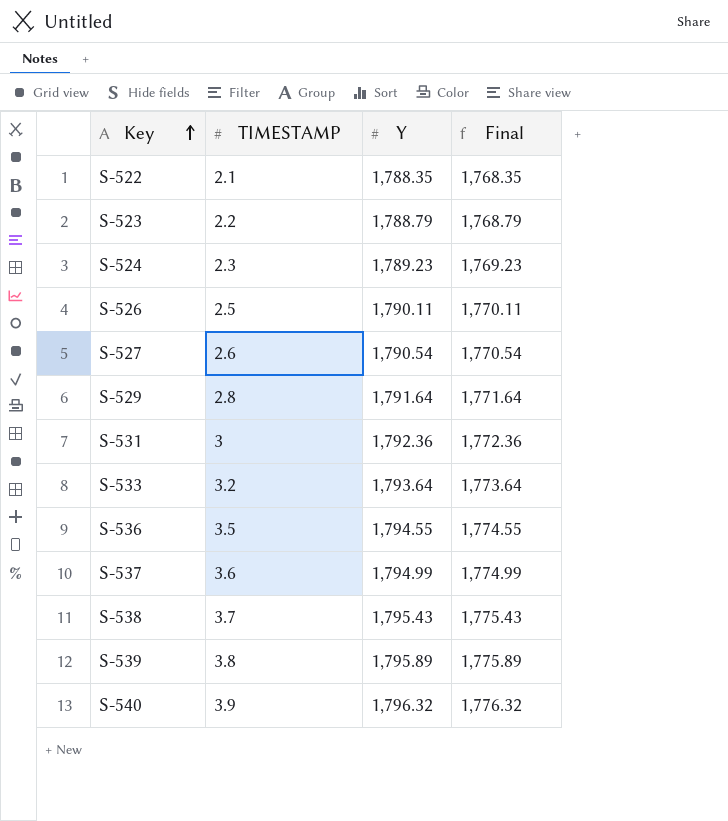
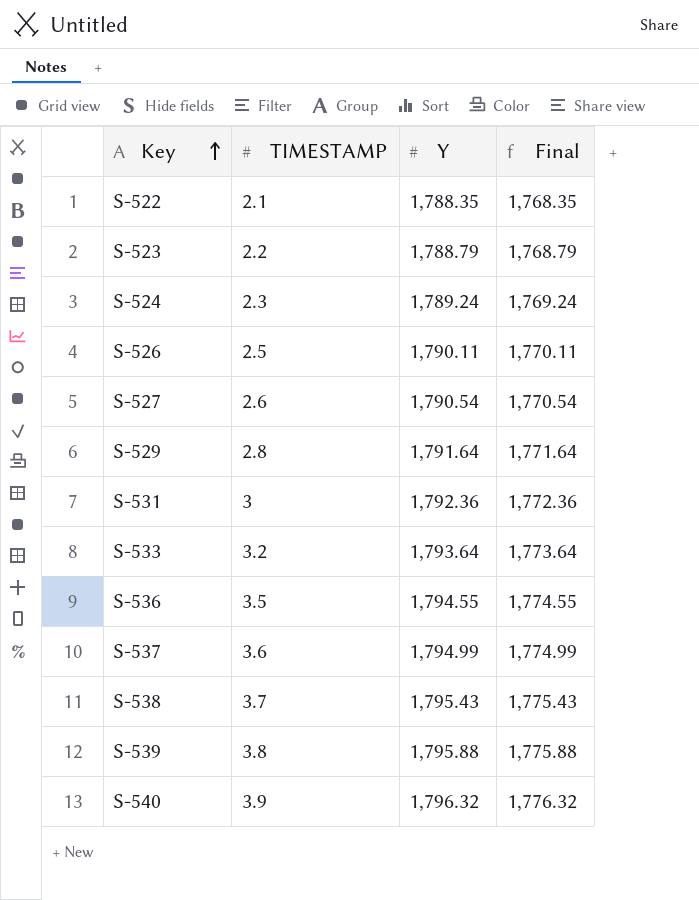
S-524 | Y: 1,789.23 -> 1,789.24
S-524 | Final: 1,769.23 -> 1,769.24
S-539 | Y: 1,795.89 -> 1,795.88
S-539 | Final: 1,775.89 -> 1,775.88

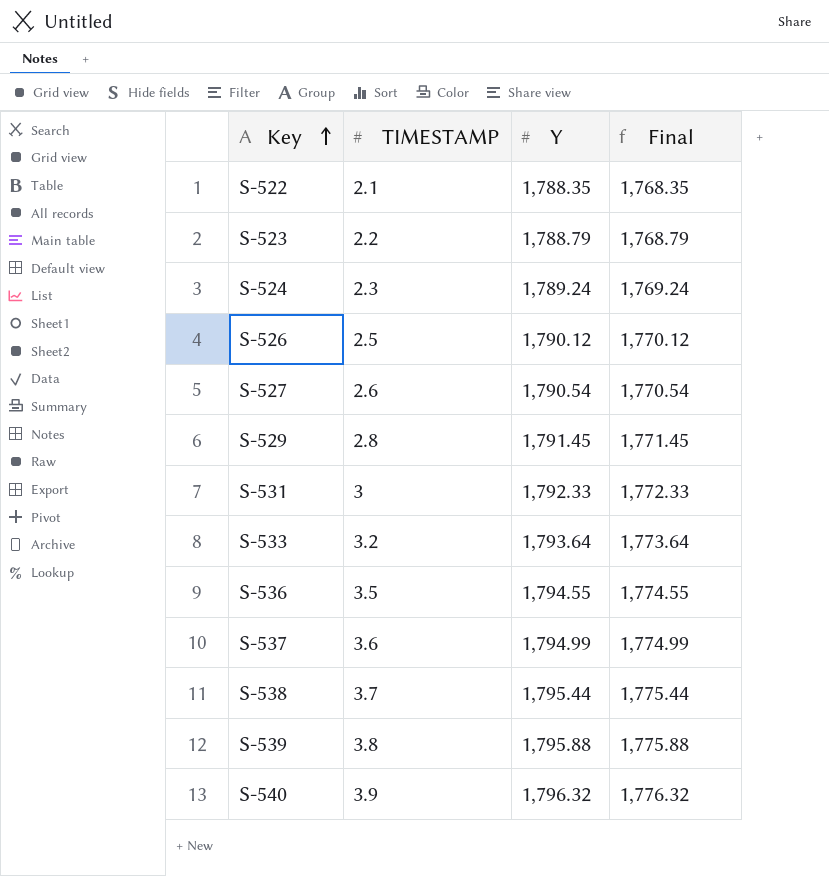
S-526 | Y: 1,790.11 -> 1,790.12
S-526 | Final: 1,770.11 -> 1,770.12
S-529 | Y: 1,791.64 -> 1,791.45
S-529 | Final: 1,771.64 -> 1,771.45
S-531 | Y: 1,792.36 -> 1,792.33
S-531 | Final: 1,772.36 -> 1,772.33
S-538 | Y: 1,795.43 -> 1,795.44
S-538 | Final: 1,775.43 -> 1,775.44

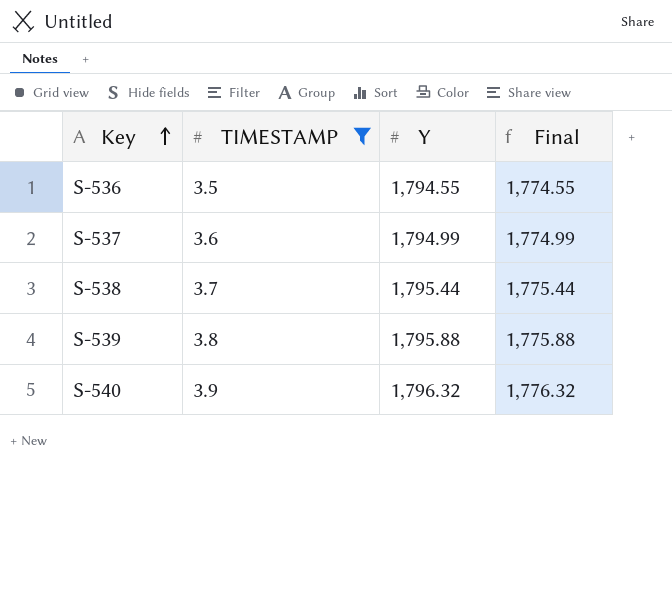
filter: none -> TIMESTAMP >= 3.5

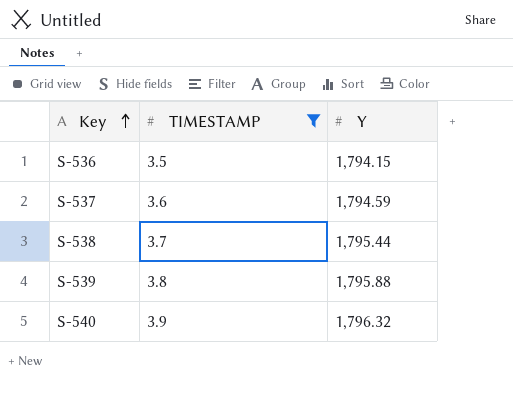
column Final | formula: [Y] - 20 -> none
S-536 | Y: 1,794.55 -> 1,794.15
S-537 | Y: 1,794.99 -> 1,794.59

